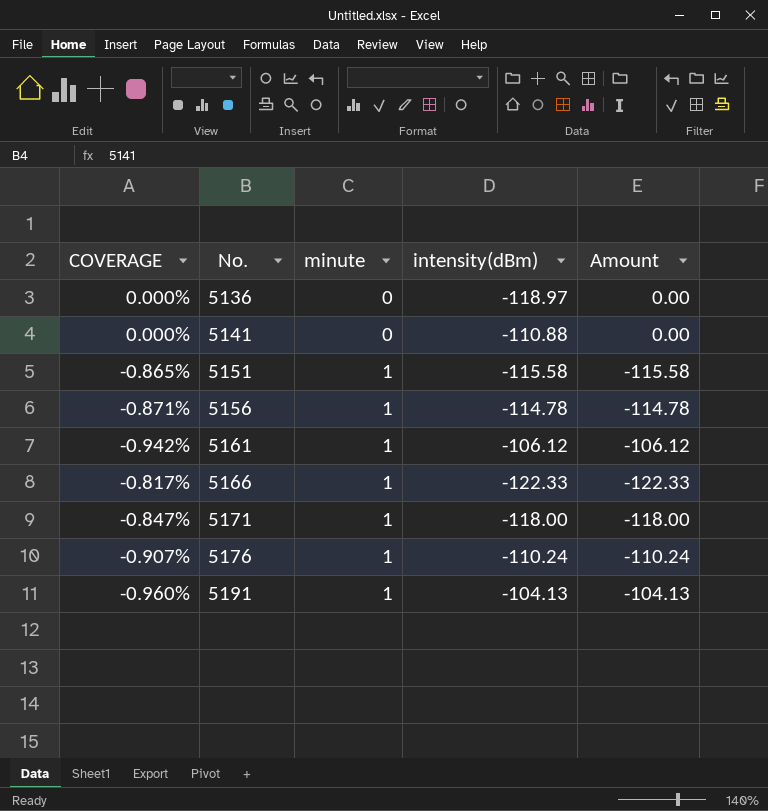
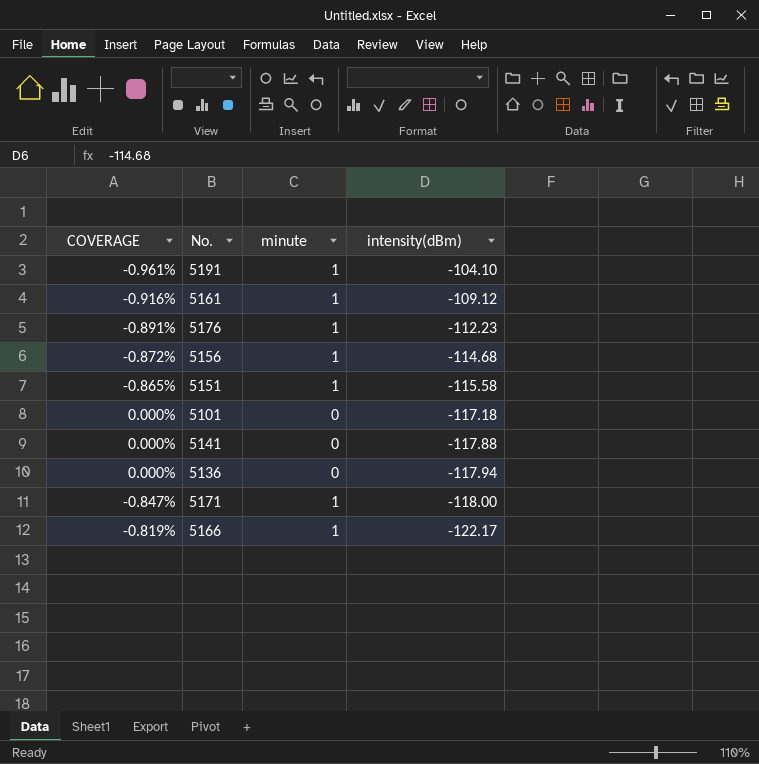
row order: No. ascending -> intensity(dBm) descending
column Amount | formula: [minute] * [intensity(dBm)] -> none
5191 | COVERAGE: -0.960% -> -0.961%
5191 | intensity(dBm): -104.13 -> -104.10
5161 | COVERAGE: -0.942% -> -0.916%
5161 | intensity(dBm): -106.12 -> -109.12
5176 | COVERAGE: -0.907% -> -0.891%
5176 | intensity(dBm): -110.24 -> -112.23
5156 | COVERAGE: -0.871% -> -0.872%
5156 | intensity(dBm): -114.78 -> -114.68
row 5101: none -> 0.000% | 0 | -117.18
5141 | intensity(dBm): -110.88 -> -117.88
5136 | intensity(dBm): -118.97 -> -117.94
5166 | COVERAGE: -0.817% -> -0.819%
5166 | intensity(dBm): -122.33 -> -122.17

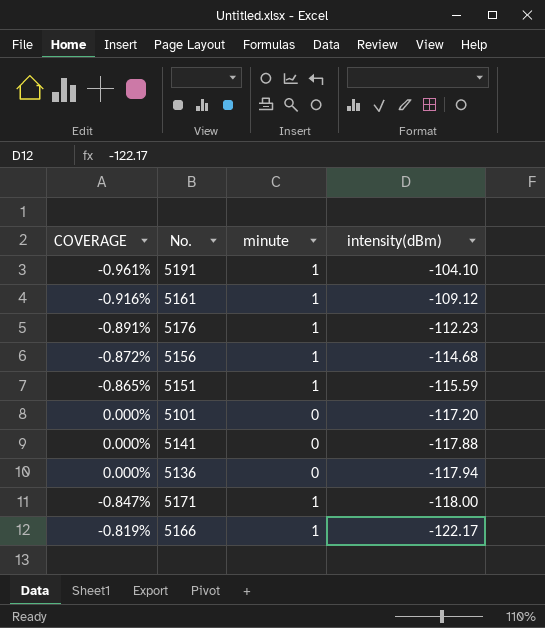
5151 | intensity(dBm): -115.58 -> -115.59
5101 | intensity(dBm): -117.18 -> -117.20

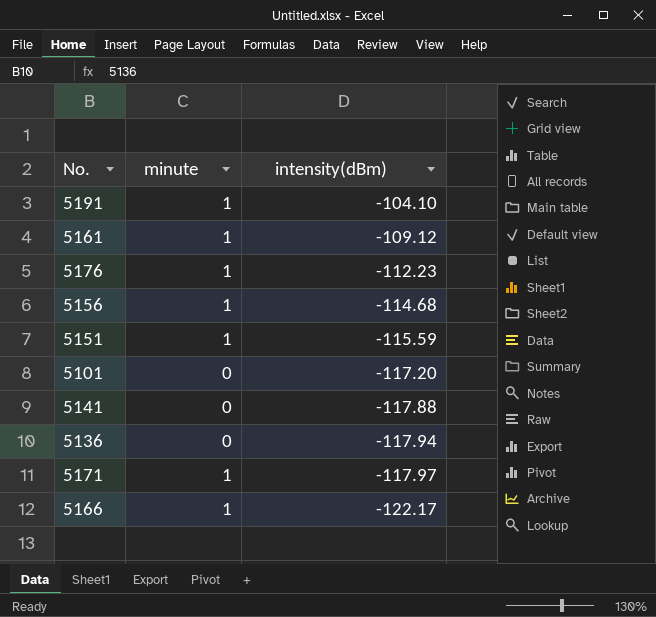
column COVERAGE | formula: [minute] / [intensity(dBm)] -> none
5171 | intensity(dBm): -118.00 -> -117.97

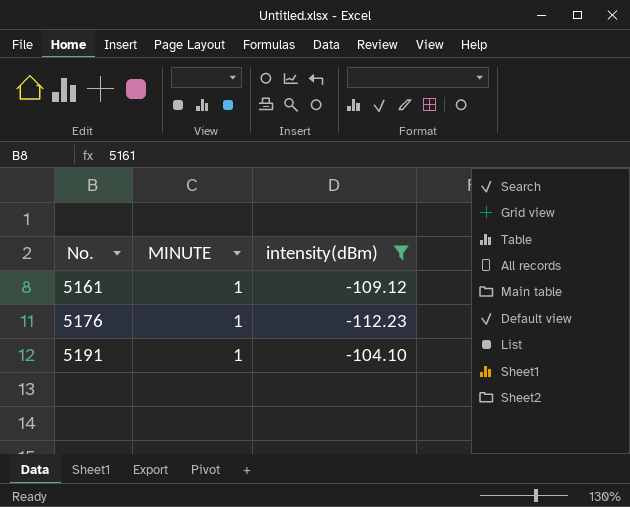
filter: none -> intensity(dBm) >= -112.23
row order: intensity(dBm) descending -> No. ascending
column name: minute -> MINUTE

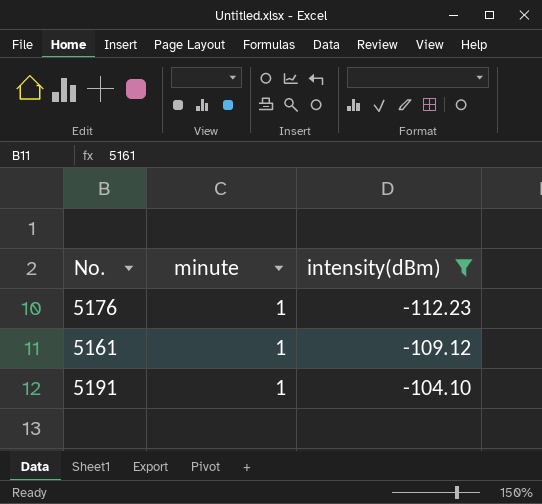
row order: No. ascending -> intensity(dBm) ascending
column name: MINUTE -> minute

